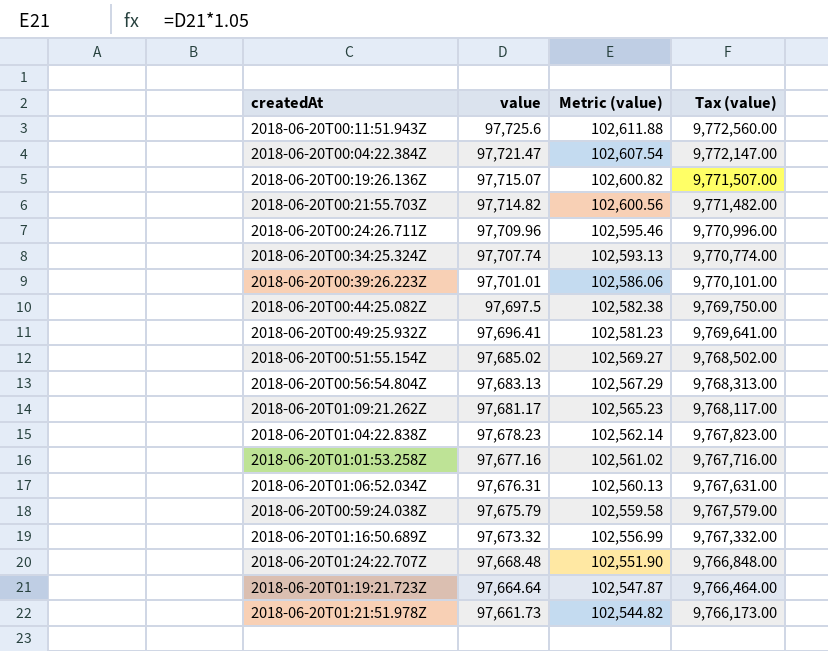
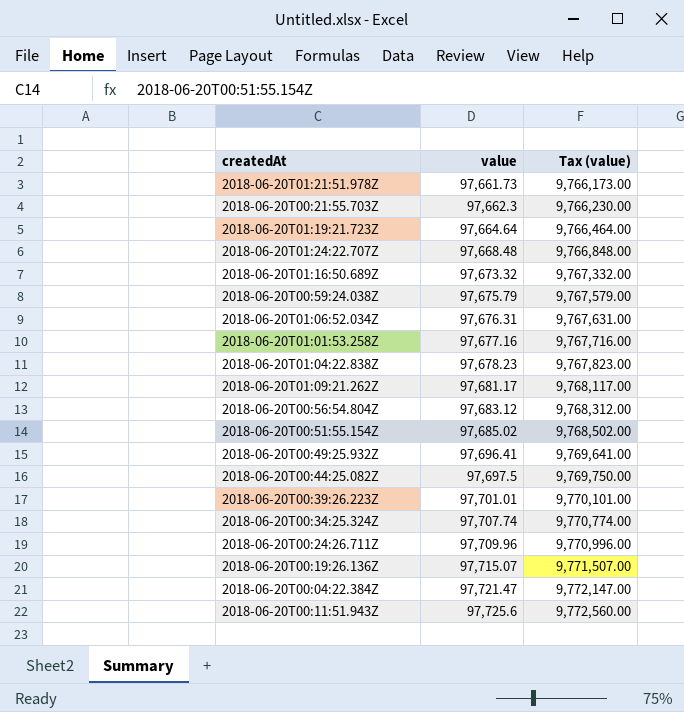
row order: value descending -> value ascending
column Metric (value) | formula: [value] * 1.05 -> none
2018-06-20T00:21:55.703Z | value: 97,714.82 -> 97,662.3
2018-06-20T00:21:55.703Z | Tax (value): 9,771,482.00 -> 9,766,230.00
2018-06-20T00:56:54.804Z | value: 97,683.13 -> 97,683.12
2018-06-20T00:56:54.804Z | Tax (value): 9,768,313.00 -> 9,768,312.00

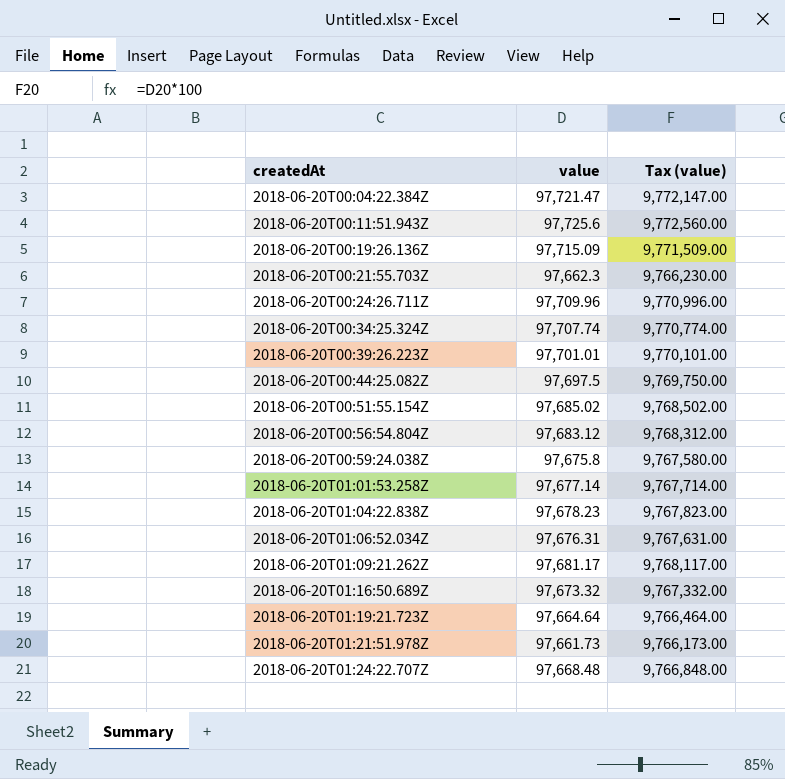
row order: value ascending -> createdAt ascending
row 2018-06-20T00:49:25.932Z: 97,696.41 | 9,769,641.00 -> none
2018-06-20T00:19:26.136Z | value: 97,715.07 -> 97,715.09
2018-06-20T00:19:26.136Z | Tax (value): 9,771,507.00 -> 9,771,509.00
2018-06-20T00:59:24.038Z | value: 97,675.79 -> 97,675.8
2018-06-20T00:59:24.038Z | Tax (value): 9,767,579.00 -> 9,767,580.00
2018-06-20T01:01:53.258Z | value: 97,677.16 -> 97,677.14
2018-06-20T01:01:53.258Z | Tax (value): 9,767,716.00 -> 9,767,714.00

